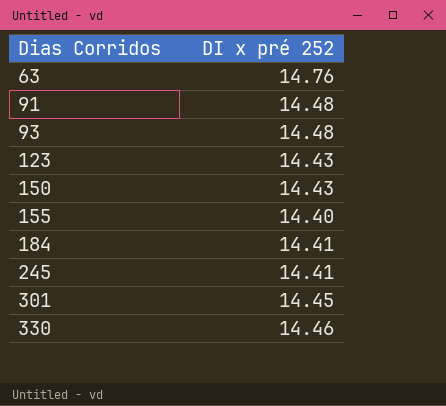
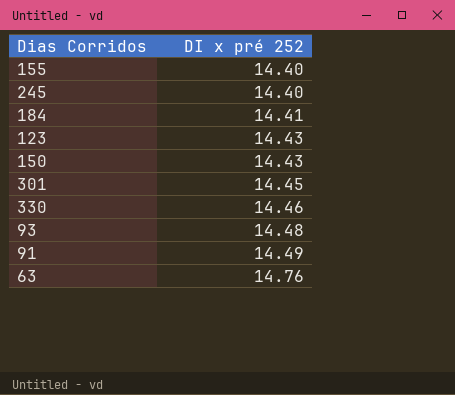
row order: Dias Corridos ascending -> DI x pré 252 ascending
245 | DI x pré 252: 14.41 -> 14.40
91 | DI x pré 252: 14.48 -> 14.49

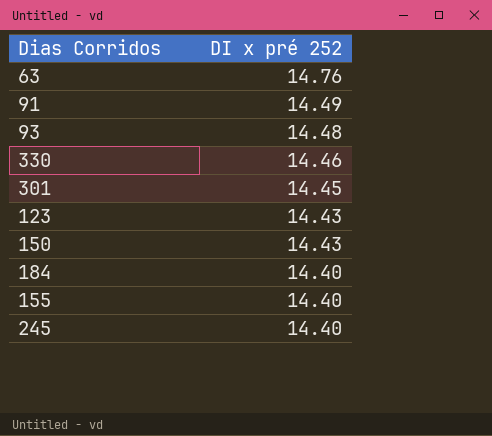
row order: DI x pré 252 ascending -> DI x pré 252 descending
184 | DI x pré 252: 14.41 -> 14.40

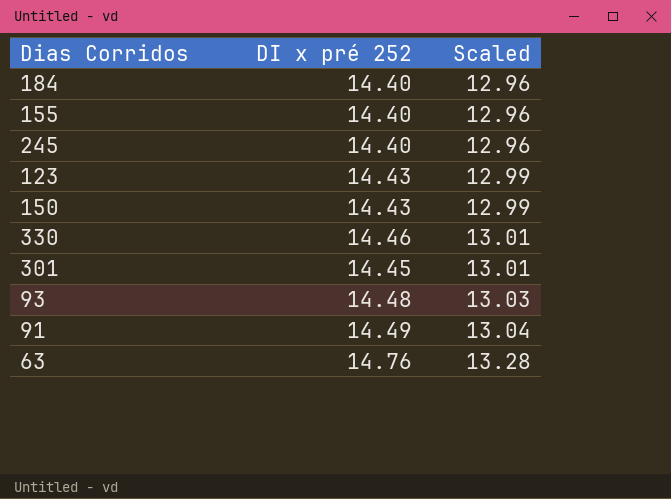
row order: DI x pré 252 descending -> Scaled ascending
column Scaled | formula: none -> [DI x pré 252] * 0.9

